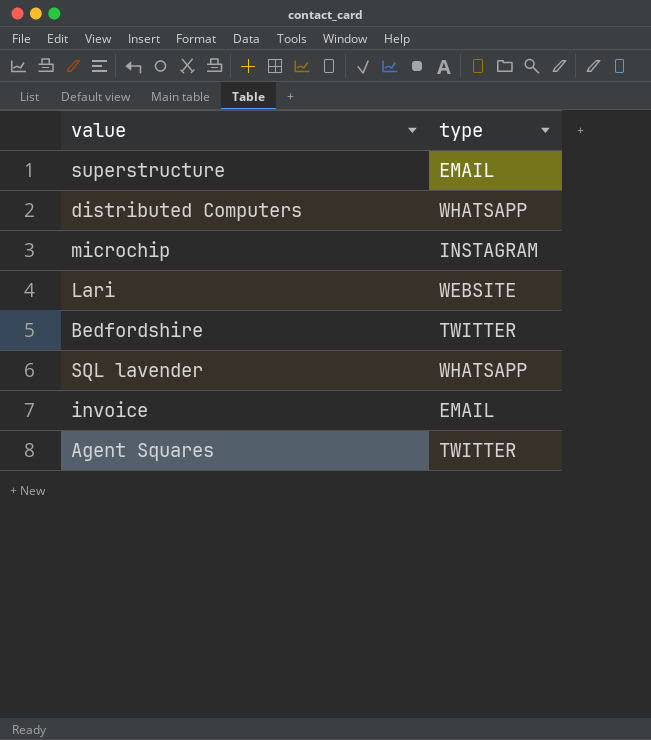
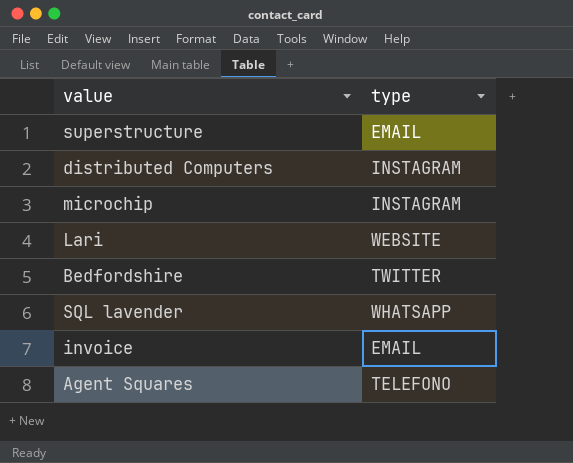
distributed Computers | type: WHATSAPP -> INSTAGRAM
Agent Squares | type: TWITTER -> TELEFONO

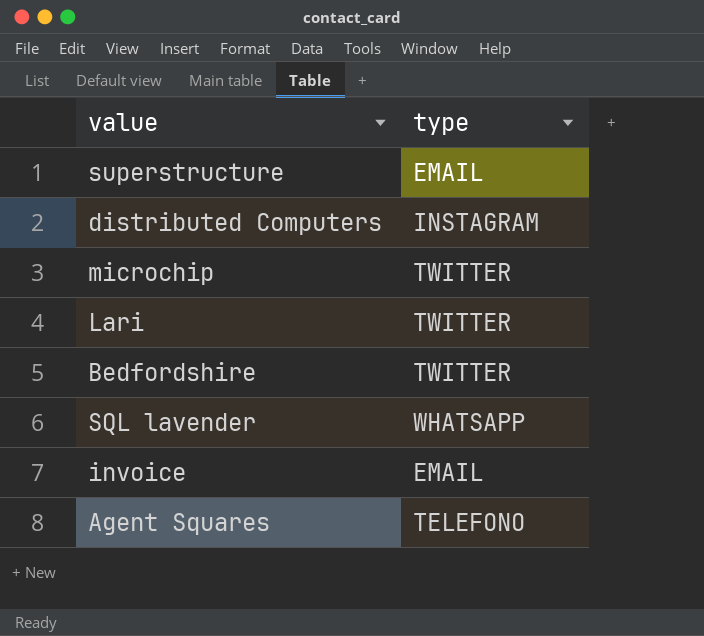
microchip | type: INSTAGRAM -> TWITTER
Lari | type: WEBSITE -> TWITTER

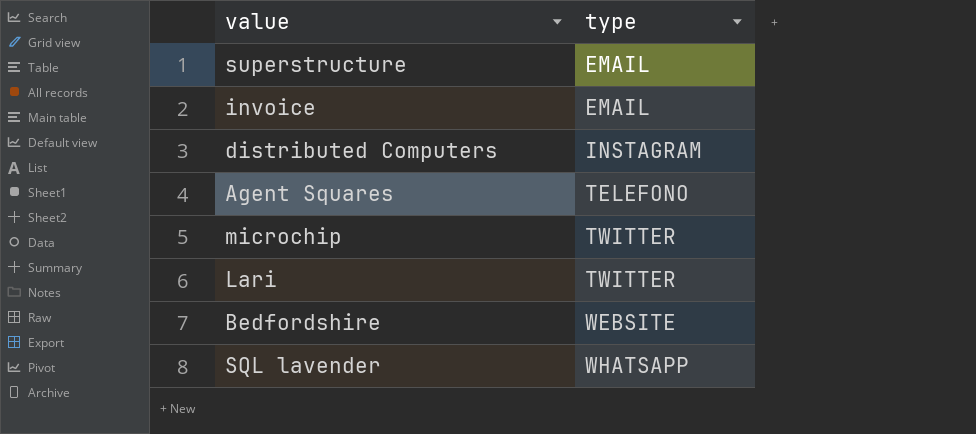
row order: none -> type ascending
Bedfordshire | type: TWITTER -> WEBSITE

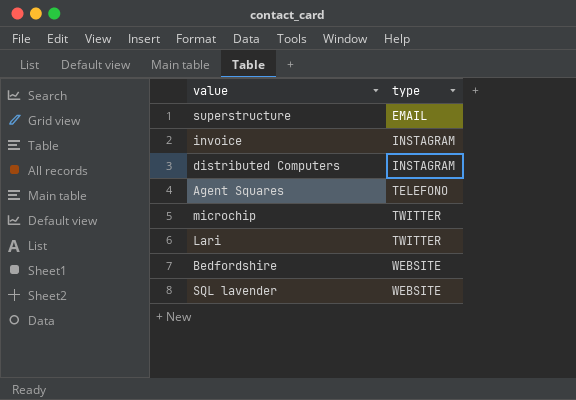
invoice | type: EMAIL -> INSTAGRAM
SQL lavender | type: WHATSAPP -> WEBSITE

